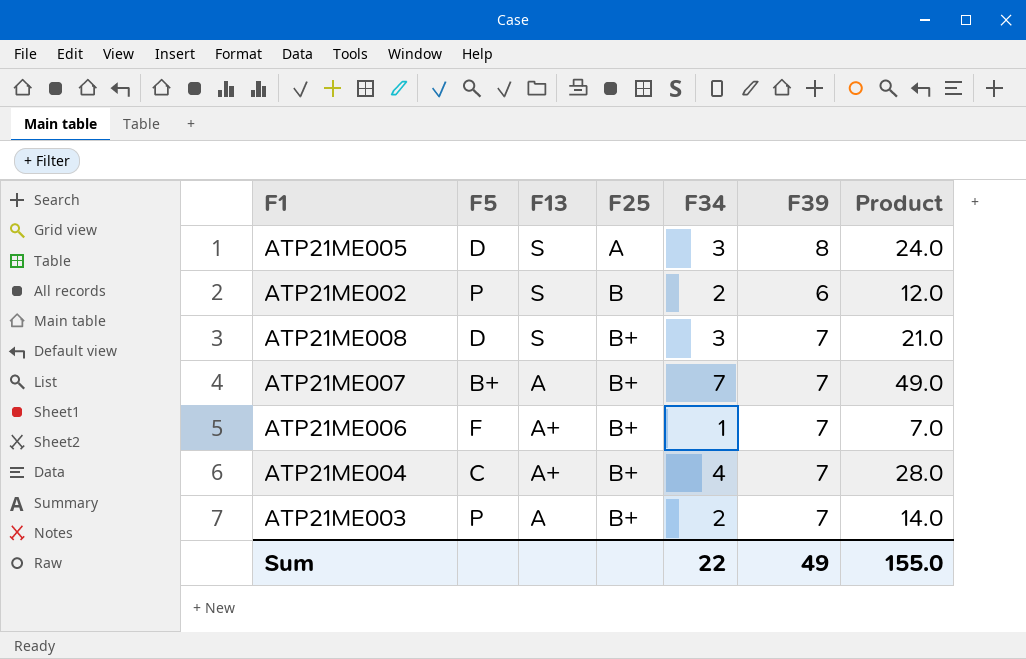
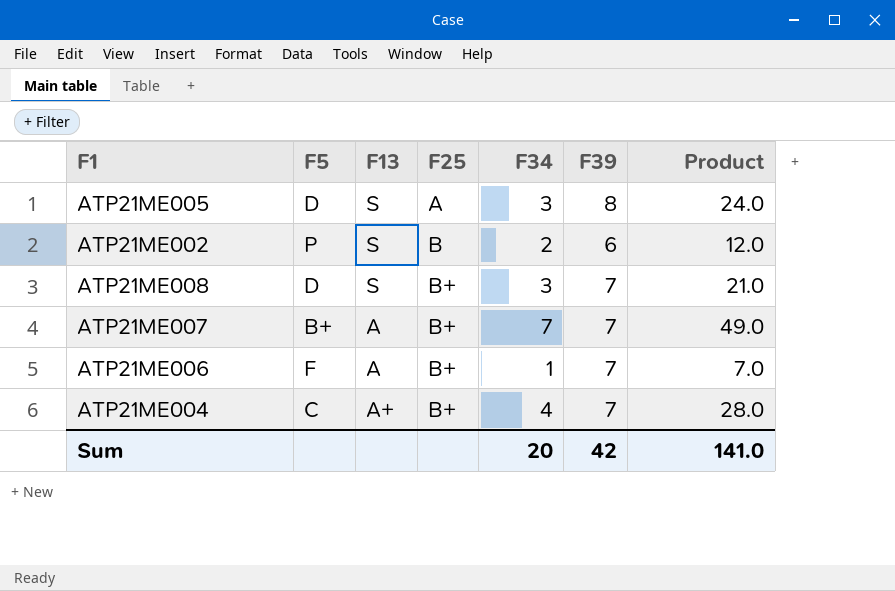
row ATP21ME003: P | A | B+ | 2 | 7 | 14.0 -> none
ATP21ME006 | F13: A+ -> A
Sum | F34: 22 -> 20
Sum | F39: 49 -> 42
Sum | Product: 155.0 -> 141.0

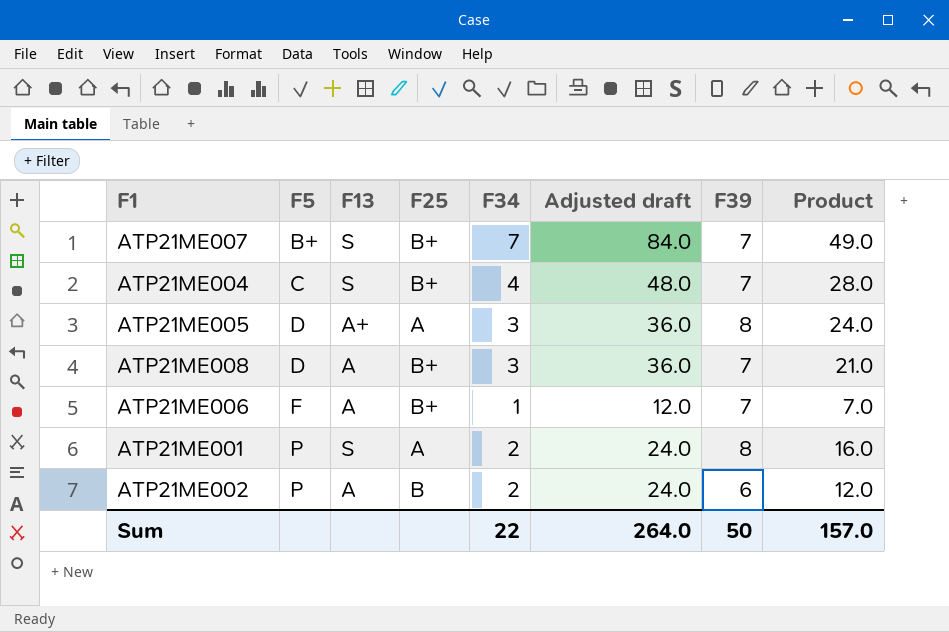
row order: F25 ascending -> F5 ascending
column Adjusted draft | formula: none -> [F34] * 12
ATP21ME007 | F13: A -> S
ATP21ME004 | F13: A+ -> S
ATP21ME005 | F13: S -> A+
ATP21ME008 | F13: S -> A
row ATP21ME001: none -> P | S | A | 2 | 24.0 | 8 | 16.0
ATP21ME002 | F13: S -> A
Sum | F34: 20 -> 22
Sum | F39: 42 -> 50
Sum | Product: 141.0 -> 157.0

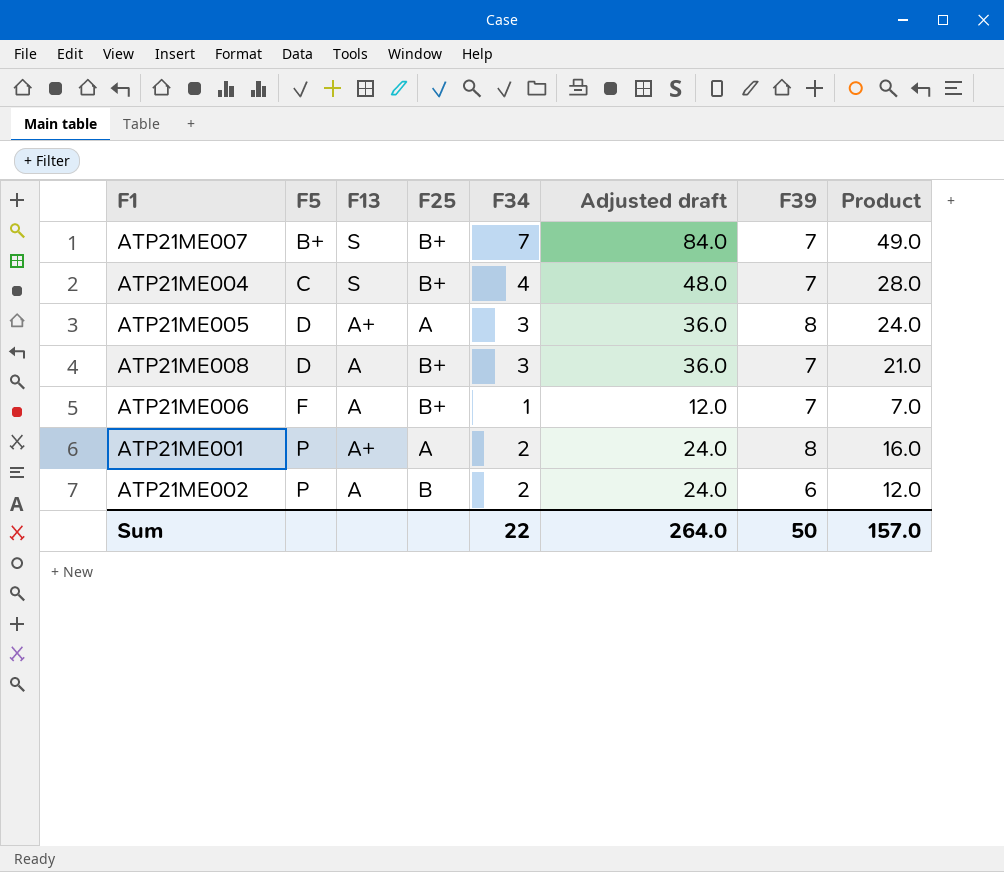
ATP21ME001 | F13: S -> A+

